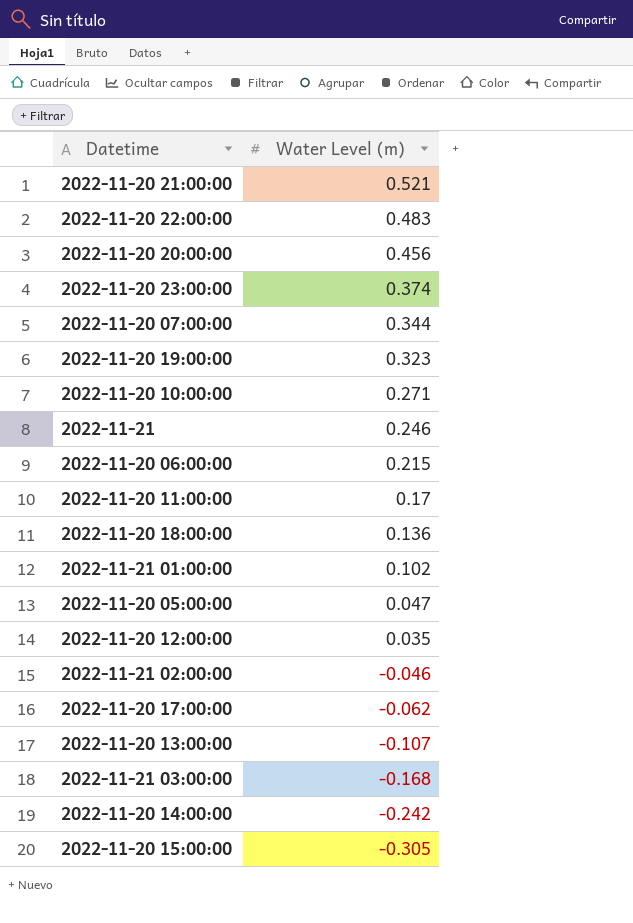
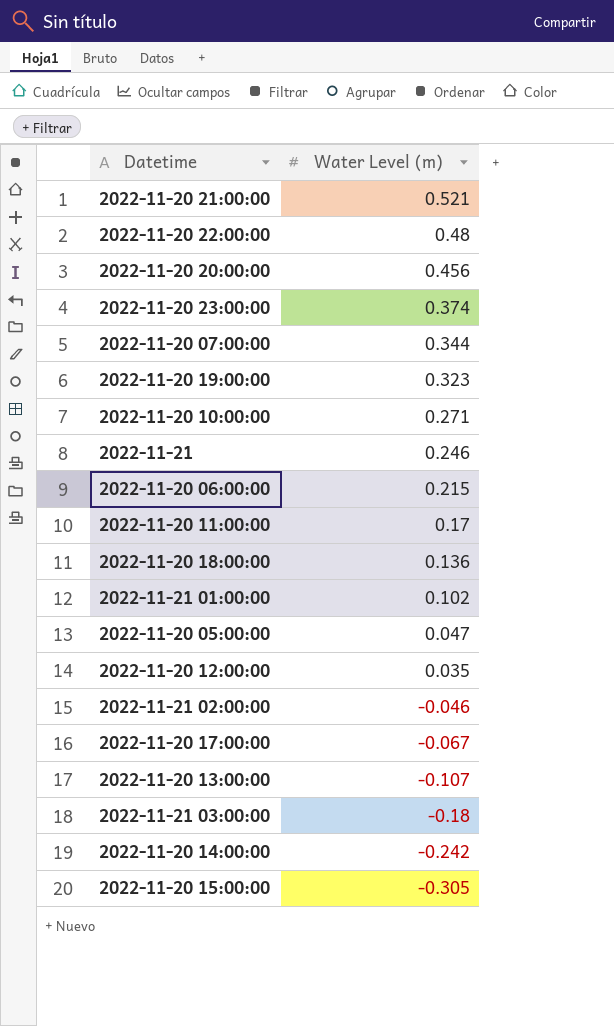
2022-11-20 22:00:00 | Water Level (m): 0.483 -> 0.48
2022-11-20 17:00:00 | Water Level (m): -0.062 -> -0.067
2022-11-21 03:00:00 | Water Level (m): -0.168 -> -0.18

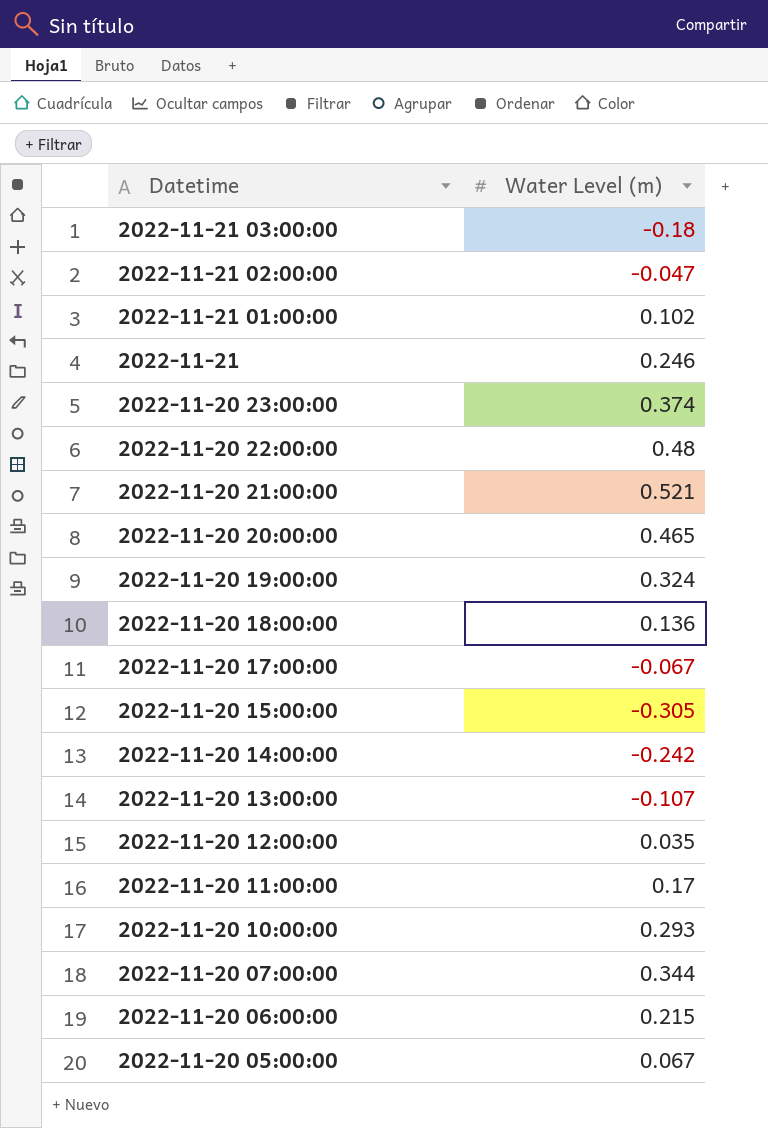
row order: Water Level (m) descending -> Datetime descending
2022-11-21 02:00:00 | Water Level (m): -0.046 -> -0.047
2022-11-20 20:00:00 | Water Level (m): 0.456 -> 0.465
2022-11-20 19:00:00 | Water Level (m): 0.323 -> 0.324
2022-11-20 10:00:00 | Water Level (m): 0.271 -> 0.293
2022-11-20 05:00:00 | Water Level (m): 0.047 -> 0.067

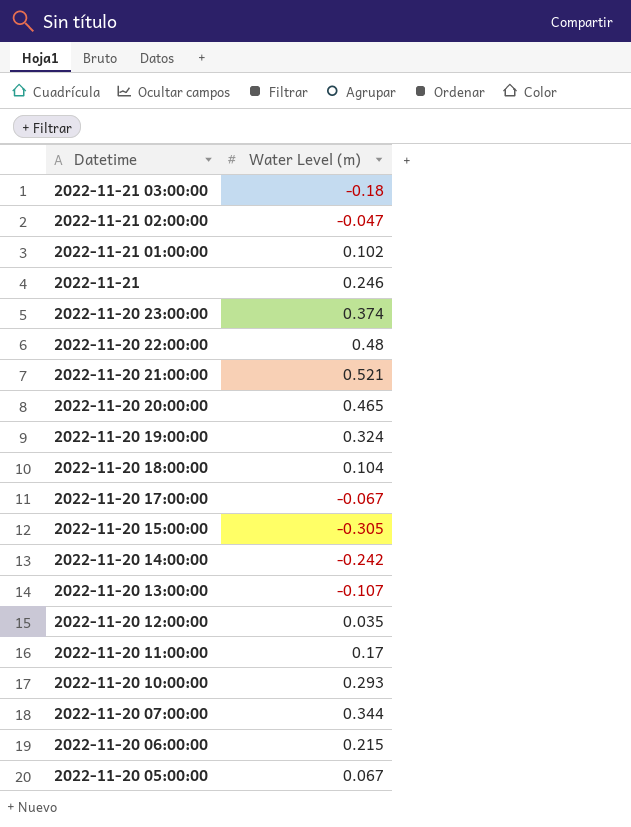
2022-11-20 18:00:00 | Water Level (m): 0.136 -> 0.104

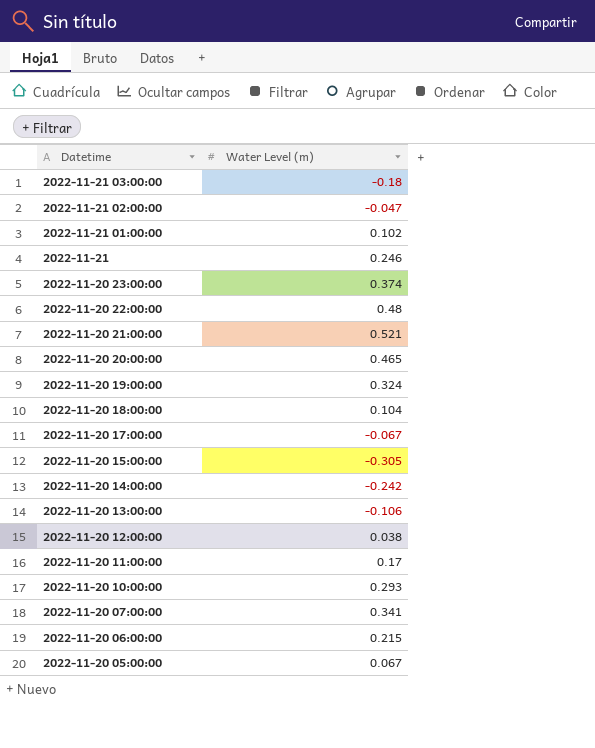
2022-11-20 13:00:00 | Water Level (m): -0.107 -> -0.106
2022-11-20 12:00:00 | Water Level (m): 0.035 -> 0.038
2022-11-20 07:00:00 | Water Level (m): 0.344 -> 0.341

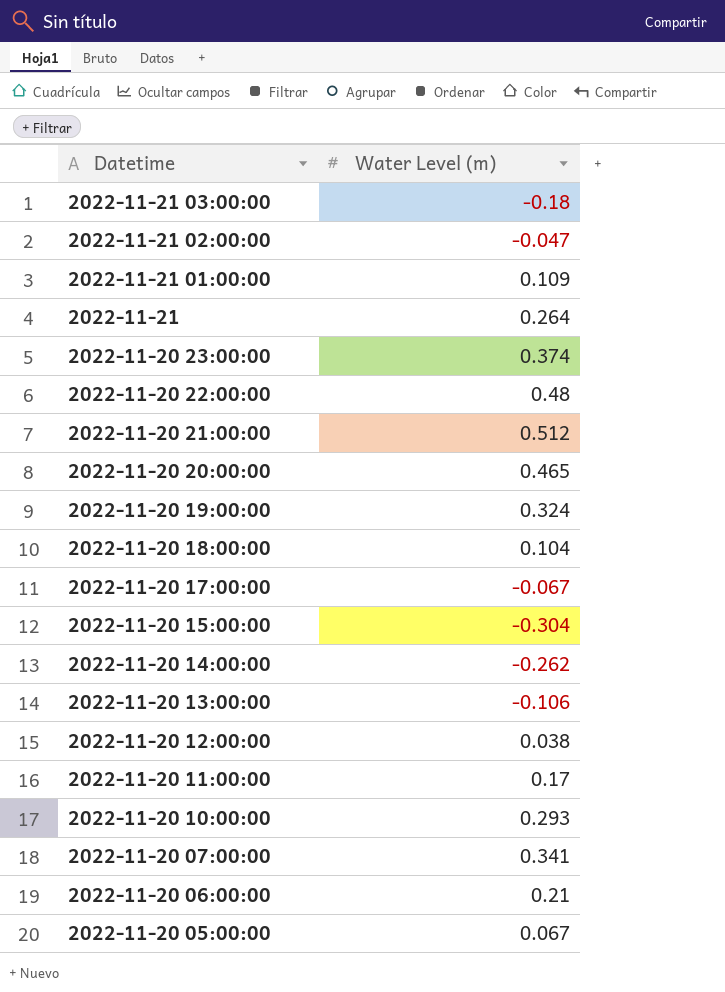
2022-11-21 01:00:00 | Water Level (m): 0.102 -> 0.109
2022-11-21 | Water Level (m): 0.246 -> 0.264
2022-11-20 21:00:00 | Water Level (m): 0.521 -> 0.512
2022-11-20 15:00:00 | Water Level (m): -0.305 -> -0.304
2022-11-20 14:00:00 | Water Level (m): -0.242 -> -0.262
2022-11-20 06:00:00 | Water Level (m): 0.215 -> 0.21

